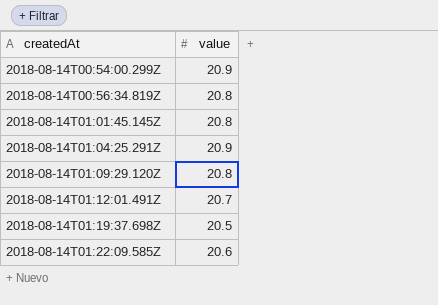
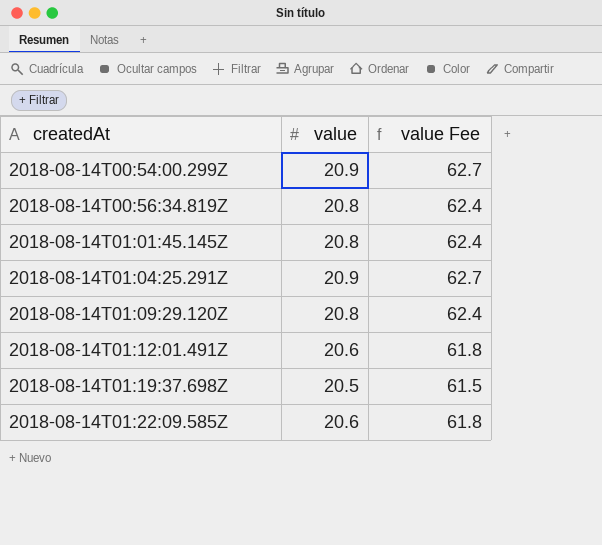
column value Fee | formula: none -> [value] * 3
2018-08-14T01:12:01.491Z | value: 20.7 -> 20.6

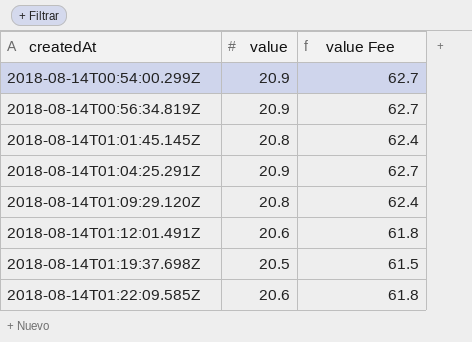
2018-08-14T00:56:34.819Z | value: 20.8 -> 20.9
2018-08-14T00:56:34.819Z | value Fee: 62.4 -> 62.7

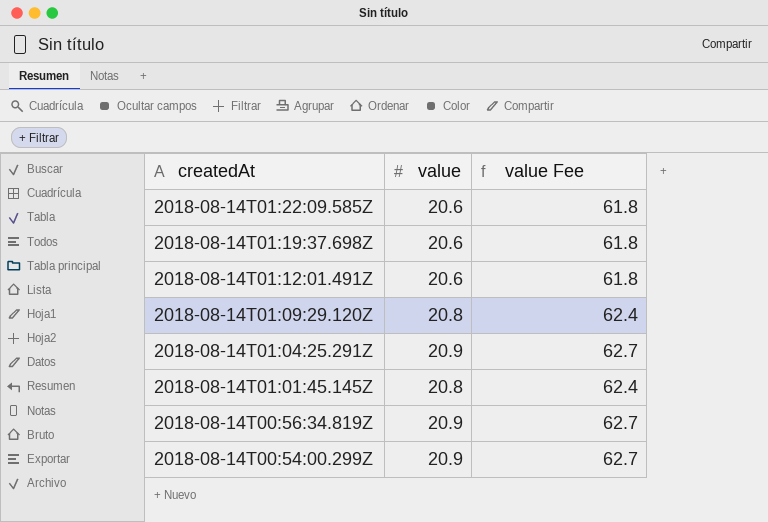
row order: createdAt ascending -> createdAt descending
2018-08-14T01:19:37.698Z | value: 20.5 -> 20.6
2018-08-14T01:19:37.698Z | value Fee: 61.5 -> 61.8

